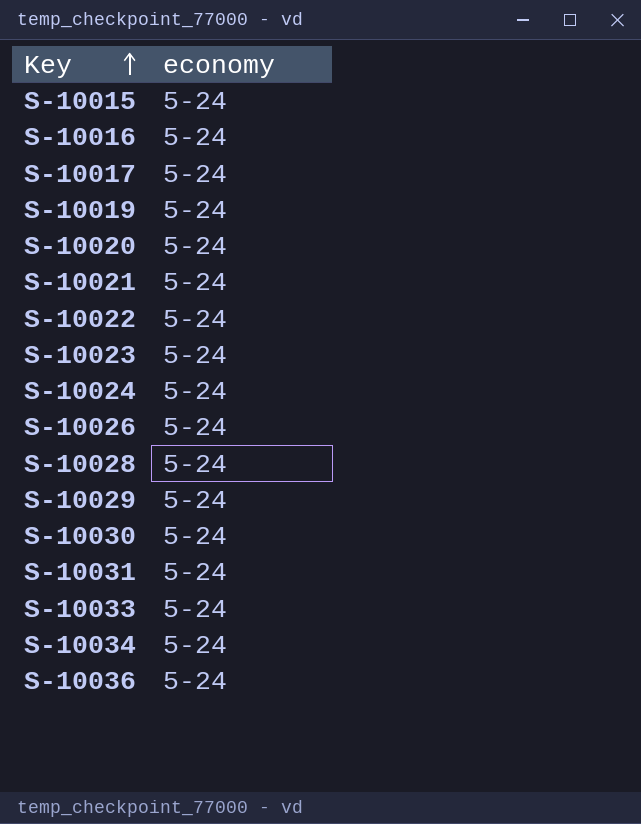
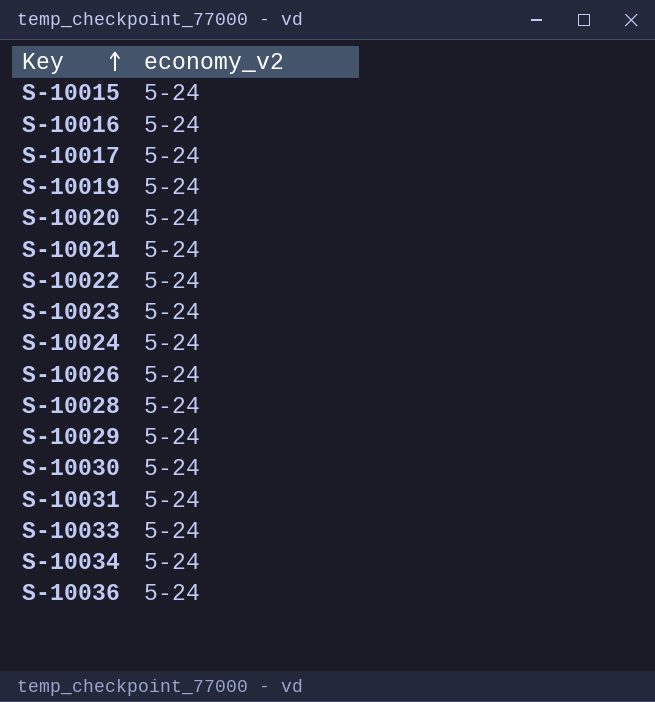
column name: economy -> economy_v2

